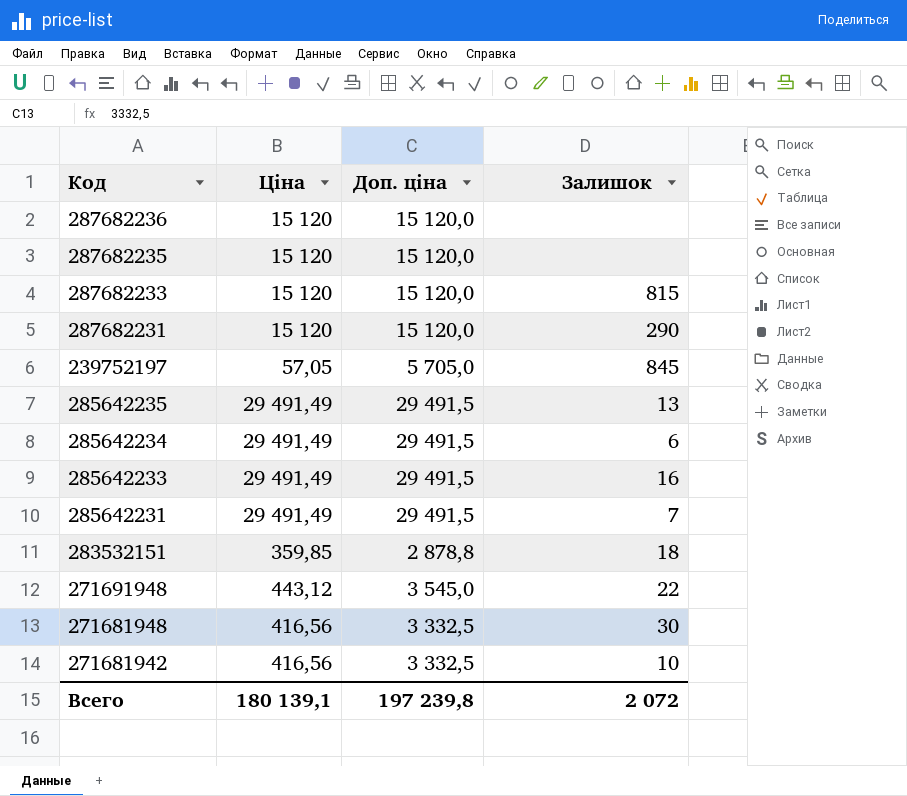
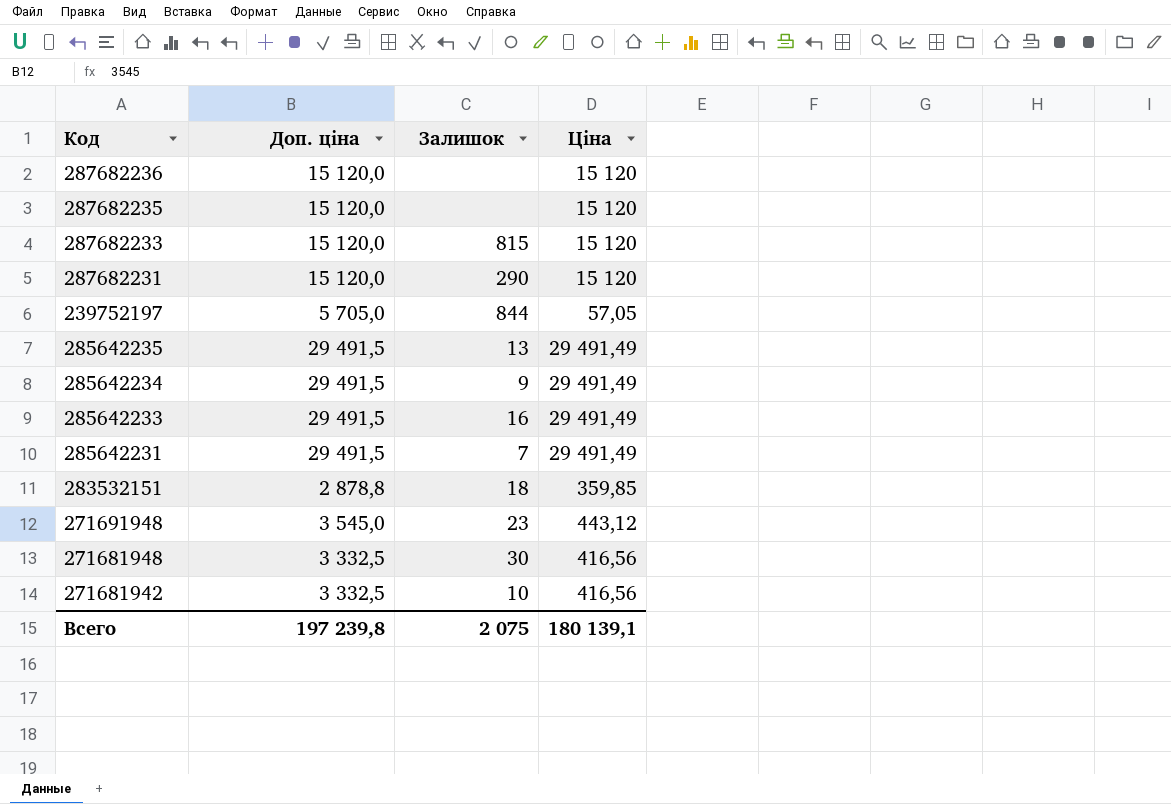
column Ціна | position: 2 -> 4
239752197 | Залишок: 845 -> 844
285642234 | Залишок: 6 -> 9
271691948 | Залишок: 22 -> 23
Всего | Залишок: 2 072 -> 2 075

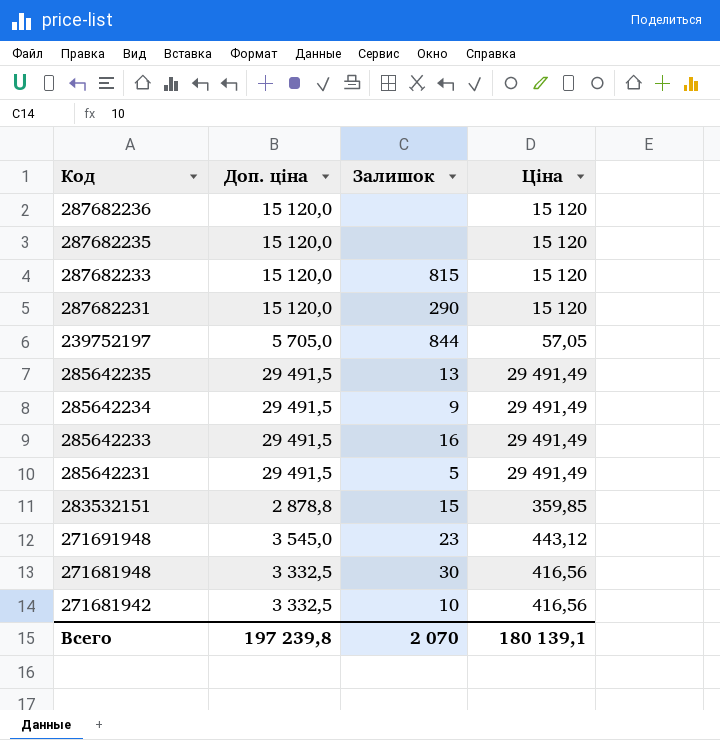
285642231 | Залишок: 7 -> 5
283532151 | Залишок: 18 -> 15
Всего | Залишок: 2 075 -> 2 070

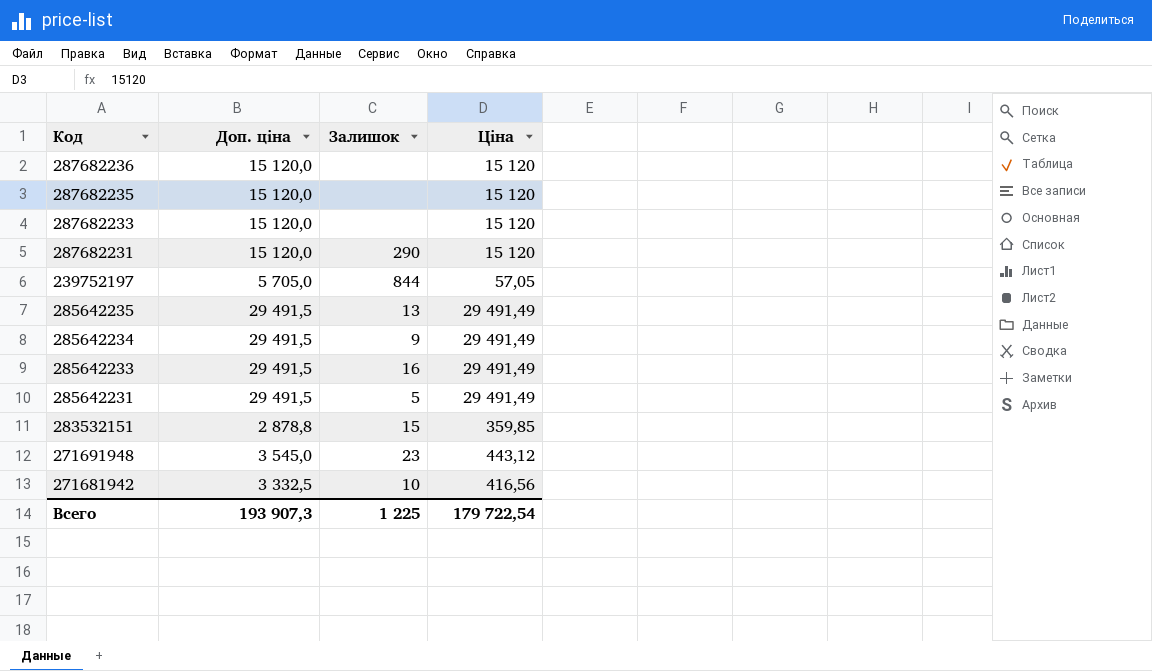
row 271681948: 3 332,5 | 30 | 416,56 -> none
287682233 | Залишок: 815 -> none
Всего | Доп. ціна: 197 239,8 -> 193 907,3
Всего | Залишок: 2 070 -> 1 225
Всего | Ціна: 180 139,1 -> 179 722,54

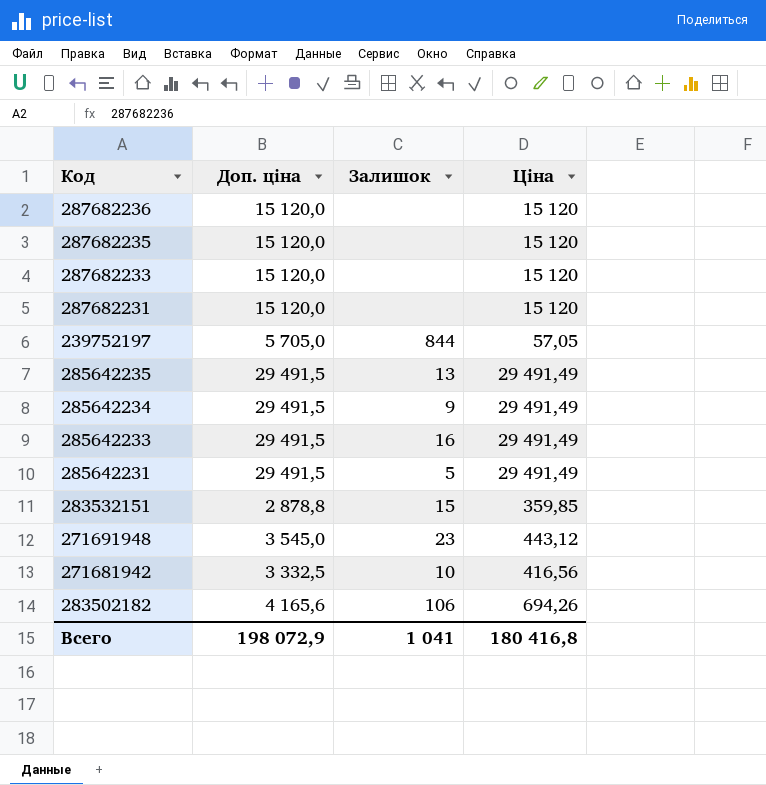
287682231 | Залишок: 290 -> none
row 283502182: none -> 4 165,6 | 106 | 694,26
Всего | Доп. ціна: 193 907,3 -> 198 072,9
Всего | Залишок: 1 225 -> 1 041
Всего | Ціна: 179 722,54 -> 180 416,8

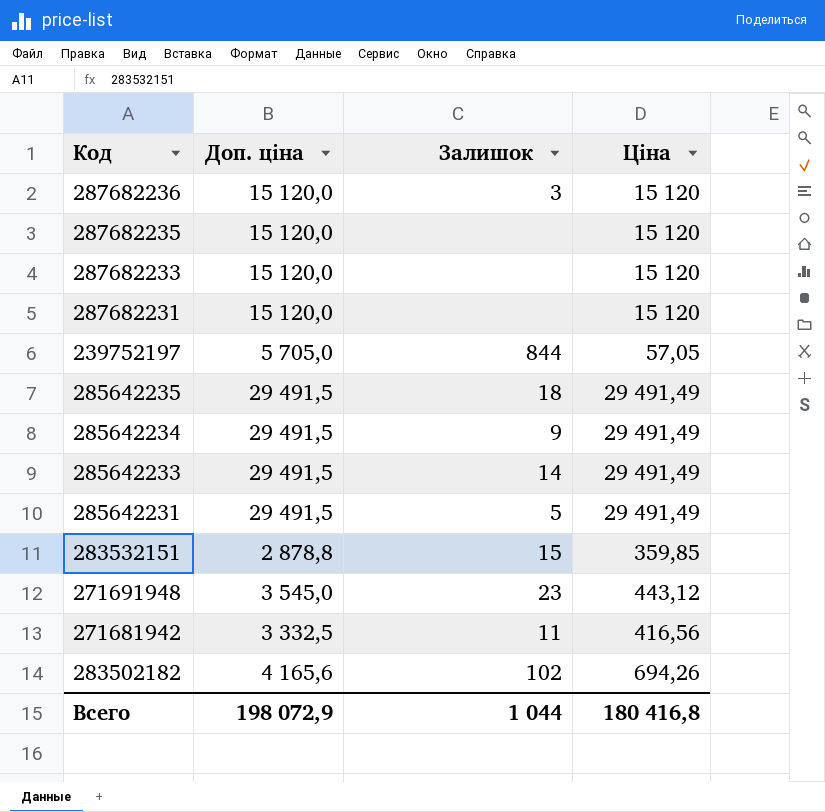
287682236 | Залишок: none -> 3
285642235 | Залишок: 13 -> 18
285642233 | Залишок: 16 -> 14
271681942 | Залишок: 10 -> 11
283502182 | Залишок: 106 -> 102
Всего | Залишок: 1 041 -> 1 044

